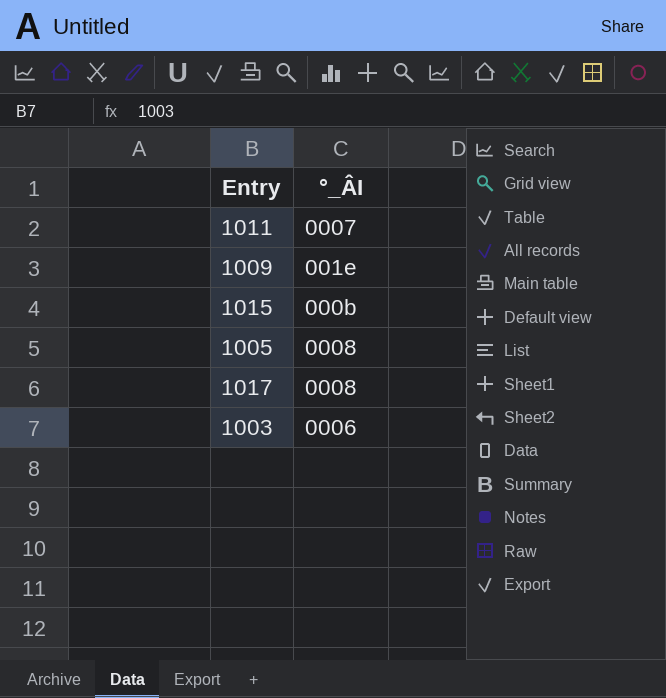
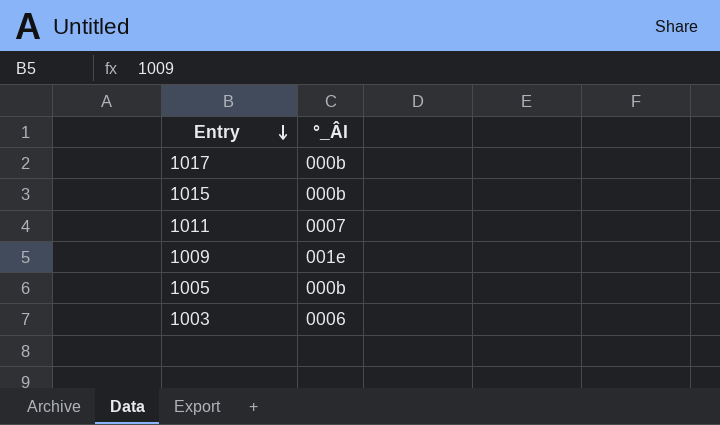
row order: none -> Entry descending
1017 | °_ÂI: 0008 -> 000b
1005 | °_ÂI: 0008 -> 000b

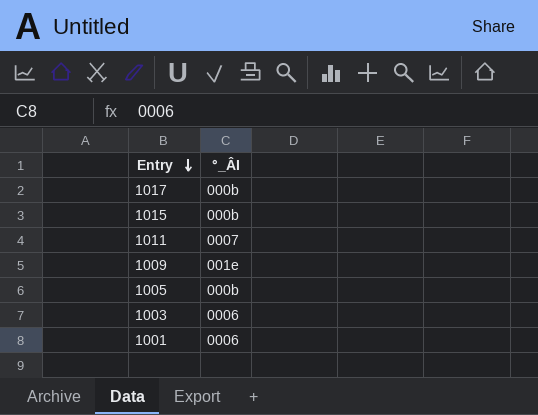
row 1001: none -> 0006

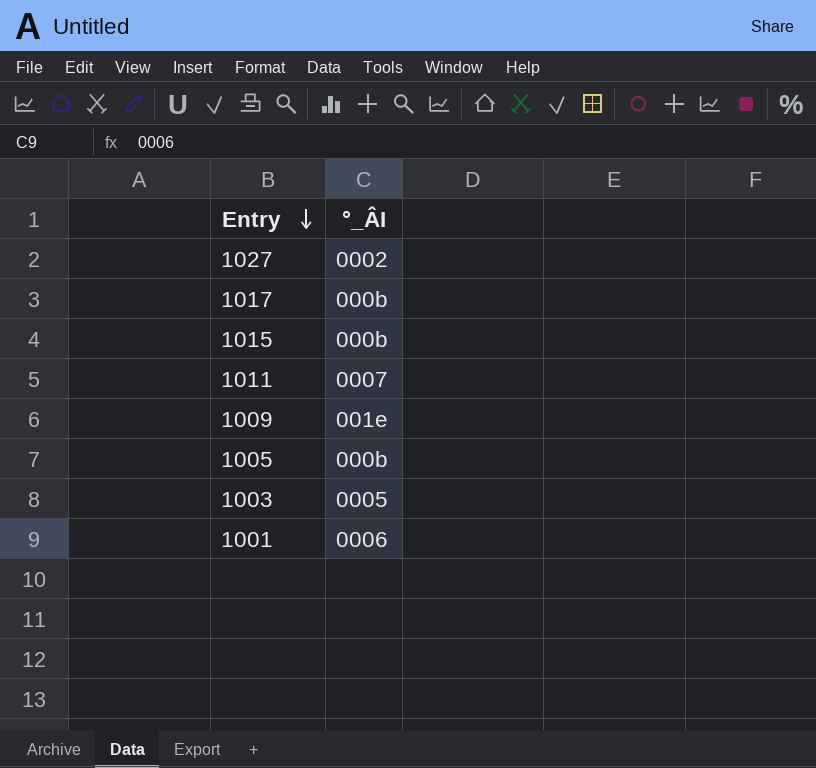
row 1027: none -> 0002
1003 | °_ÂI: 0006 -> 0005

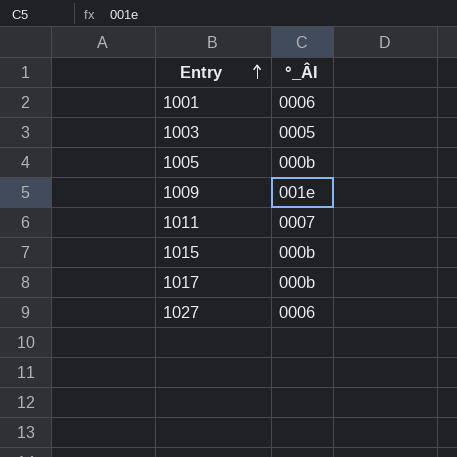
row order: Entry descending -> Entry ascending
1027 | °_ÂI: 0002 -> 0006

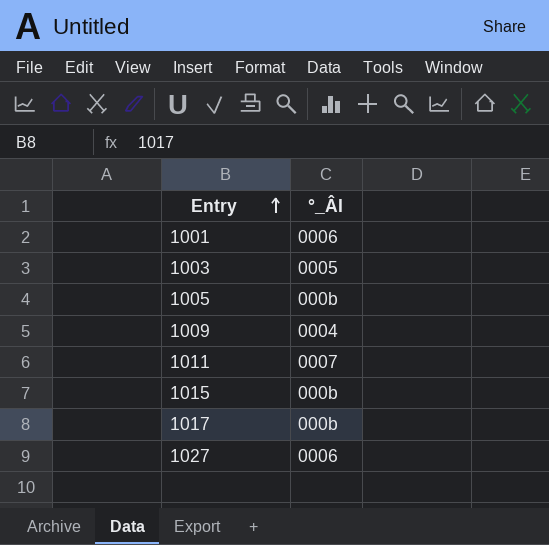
1009 | °_ÂI: 001e -> 0004

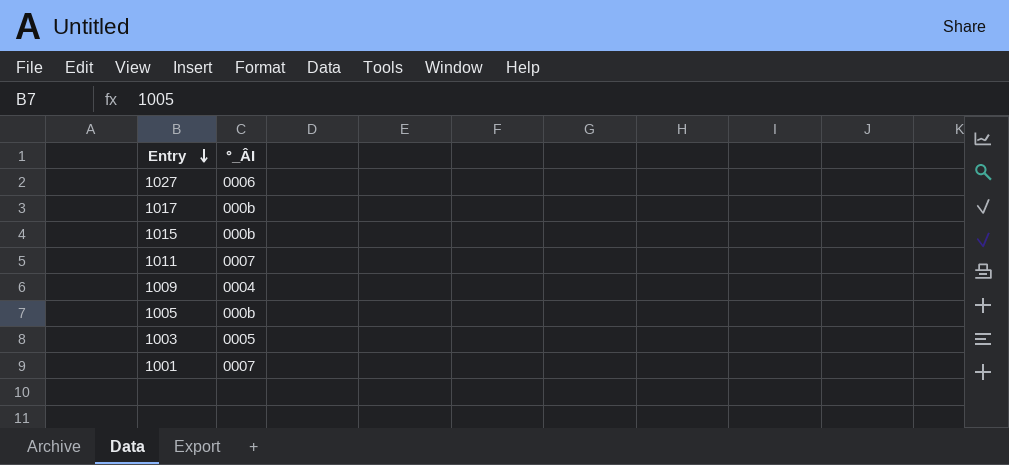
row order: Entry ascending -> Entry descending
1001 | °_ÂI: 0006 -> 0007

